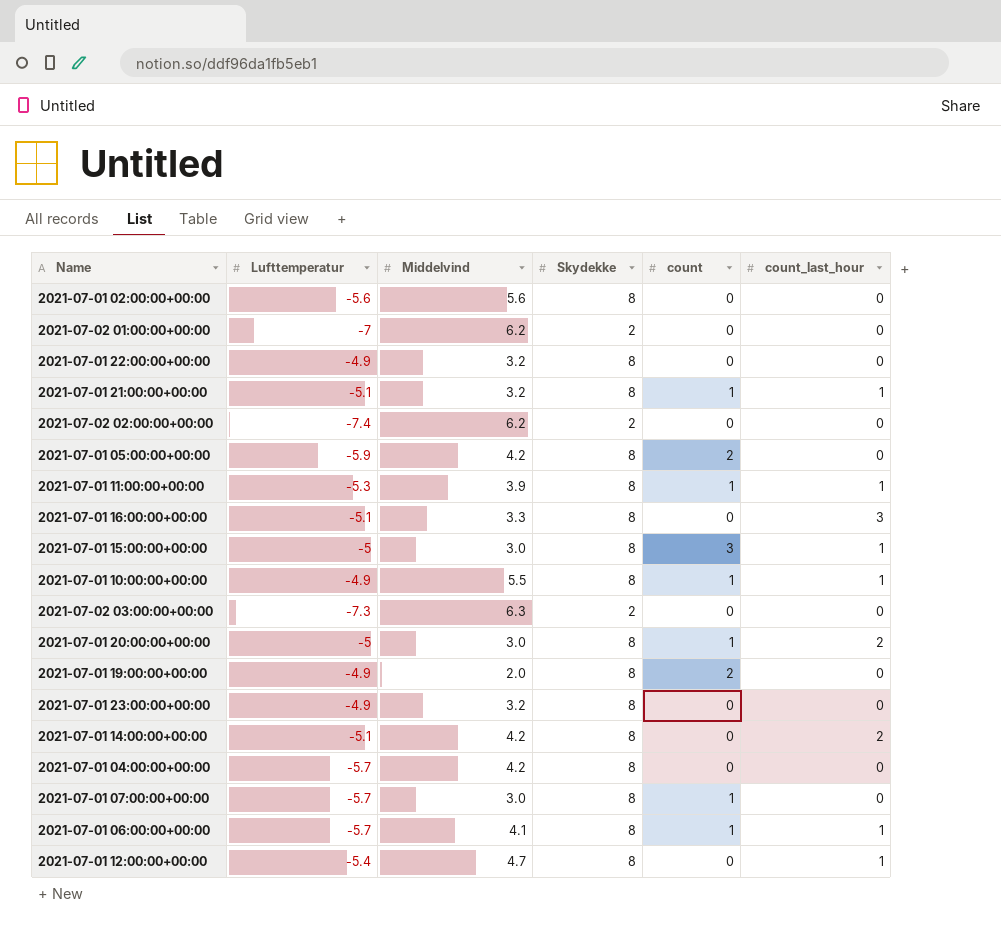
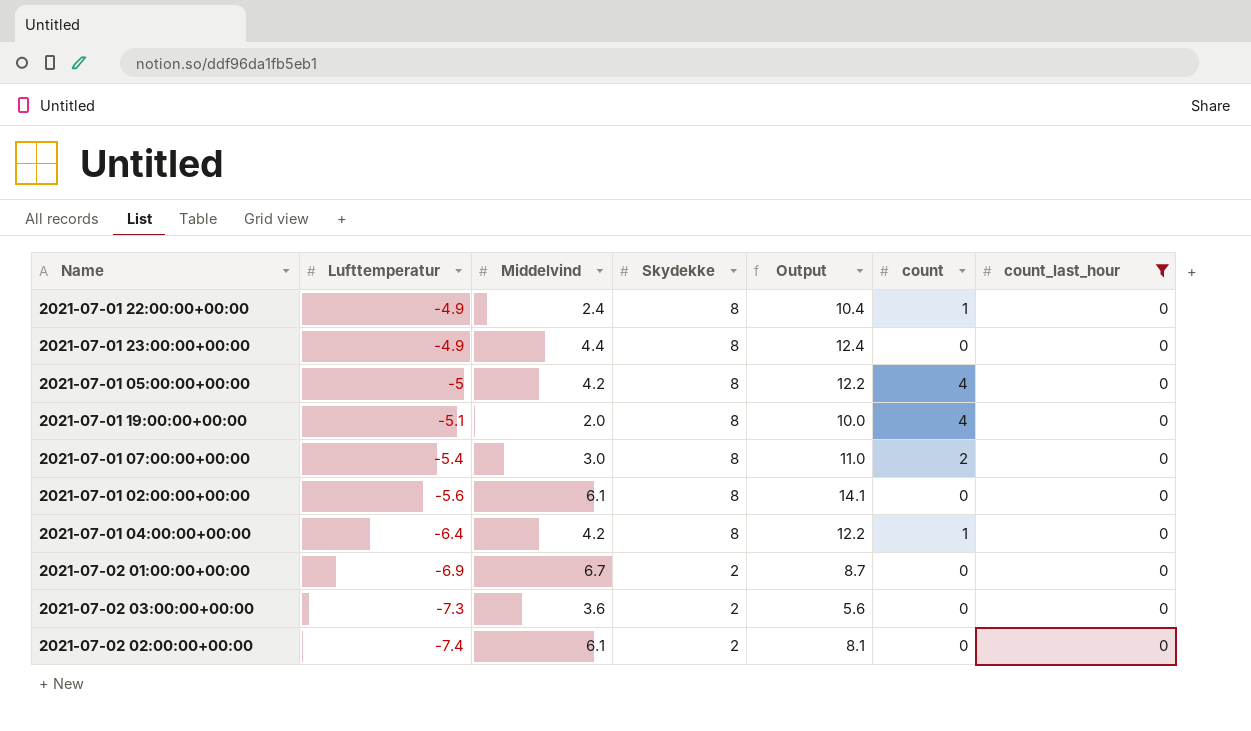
filter: none -> count_last_hour = 0
row order: none -> Lufttemperatur descending
column Output | formula: none -> [Middelvind] + [Skydekke]
2021-07-01 22:00:00+00:00 | Middelvind: 3.2 -> 2.4
2021-07-01 22:00:00+00:00 | count: 0 -> 1
2021-07-01 23:00:00+00:00 | Middelvind: 3.2 -> 4.4
2021-07-01 05:00:00+00:00 | Lufttemperatur: -5.9 -> -5
2021-07-01 05:00:00+00:00 | count: 2 -> 4
2021-07-01 19:00:00+00:00 | Lufttemperatur: -4.9 -> -5.1
2021-07-01 19:00:00+00:00 | count: 2 -> 4
2021-07-01 07:00:00+00:00 | Lufttemperatur: -5.7 -> -5.4
2021-07-01 07:00:00+00:00 | count: 1 -> 2
2021-07-01 02:00:00+00:00 | Middelvind: 5.6 -> 6.1
2021-07-01 04:00:00+00:00 | Lufttemperatur: -5.7 -> -6.4
2021-07-01 04:00:00+00:00 | count: 0 -> 1
2021-07-02 01:00:00+00:00 | Lufttemperatur: -7 -> -6.9
2021-07-02 01:00:00+00:00 | Middelvind: 6.2 -> 6.7
2021-07-02 03:00:00+00:00 | Middelvind: 6.3 -> 3.6
2021-07-02 02:00:00+00:00 | Middelvind: 6.2 -> 6.1

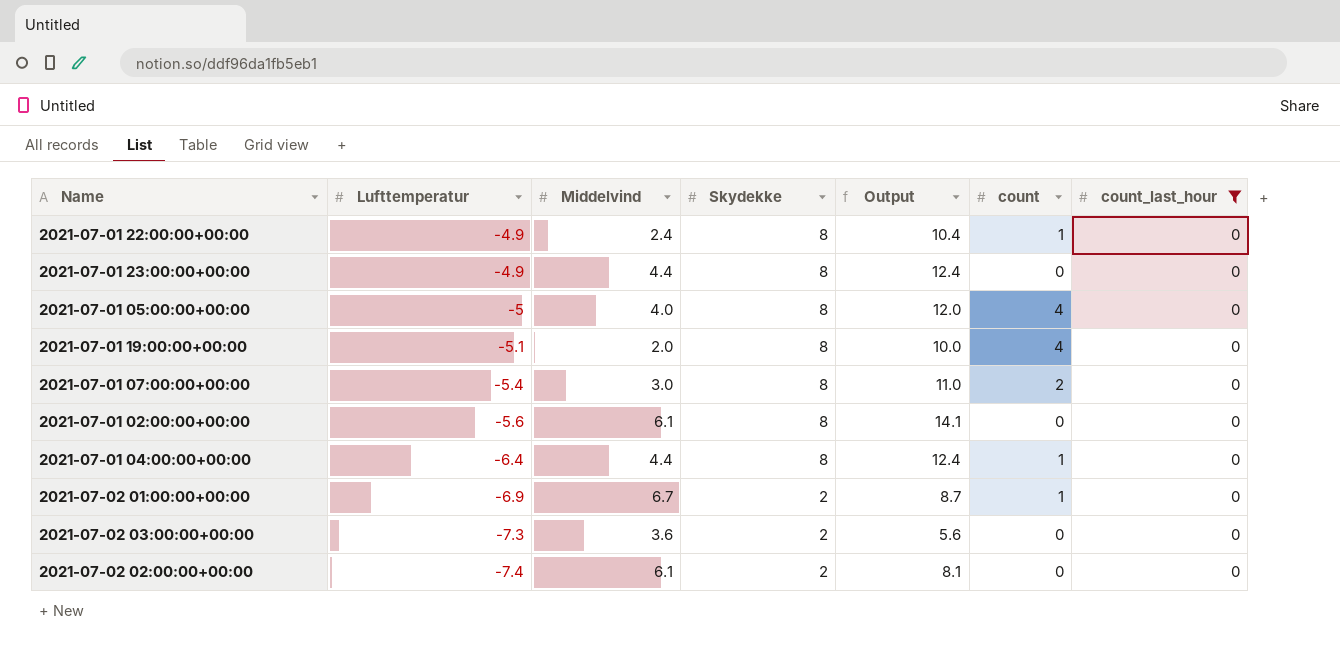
2021-07-01 05:00:00+00:00 | Middelvind: 4.2 -> 4.0
2021-07-01 05:00:00+00:00 | Output: 12.2 -> 12.0
2021-07-01 04:00:00+00:00 | Middelvind: 4.2 -> 4.4
2021-07-01 04:00:00+00:00 | Output: 12.2 -> 12.4
2021-07-02 01:00:00+00:00 | count: 0 -> 1

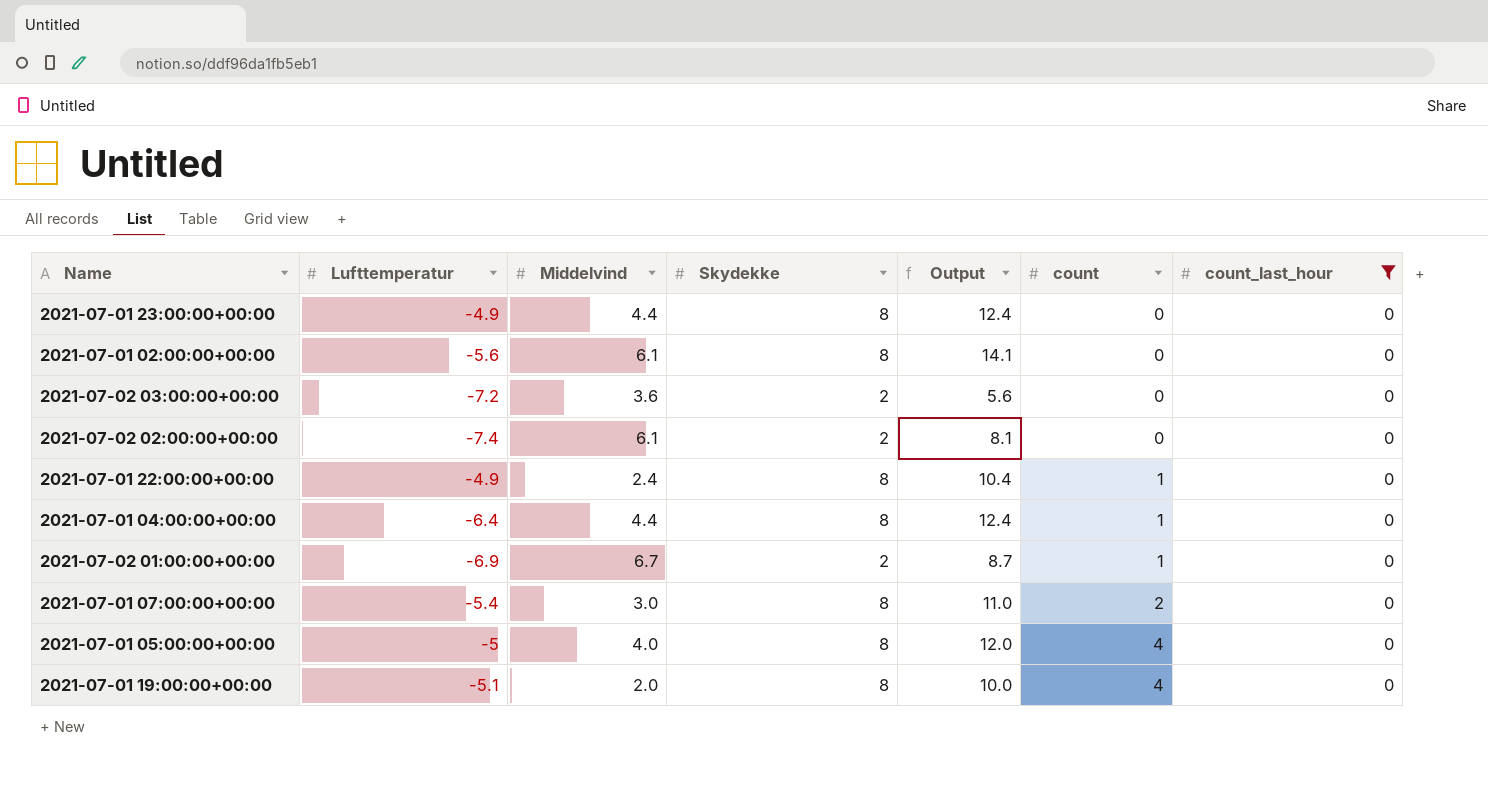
row order: Lufttemperatur descending -> count ascending
2021-07-02 03:00:00+00:00 | Lufttemperatur: -7.3 -> -7.2

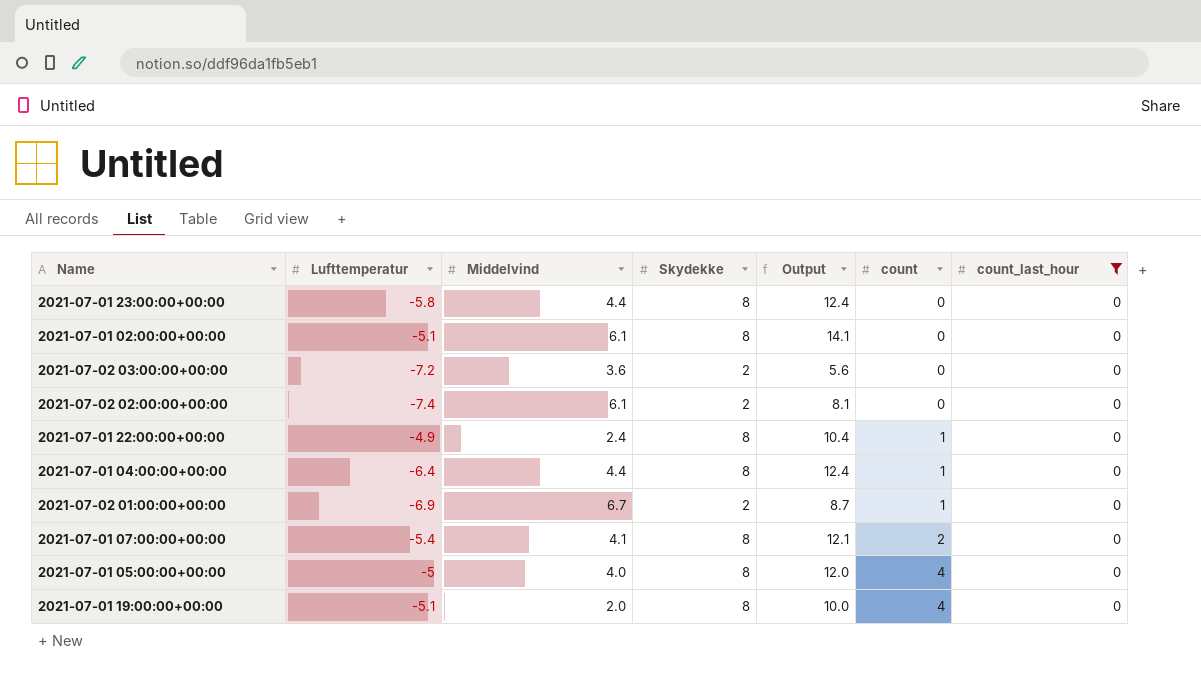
2021-07-01 23:00:00+00:00 | Lufttemperatur: -4.9 -> -5.8
2021-07-01 02:00:00+00:00 | Lufttemperatur: -5.6 -> -5.1
2021-07-01 07:00:00+00:00 | Middelvind: 3.0 -> 4.1
2021-07-01 07:00:00+00:00 | Output: 11.0 -> 12.1

